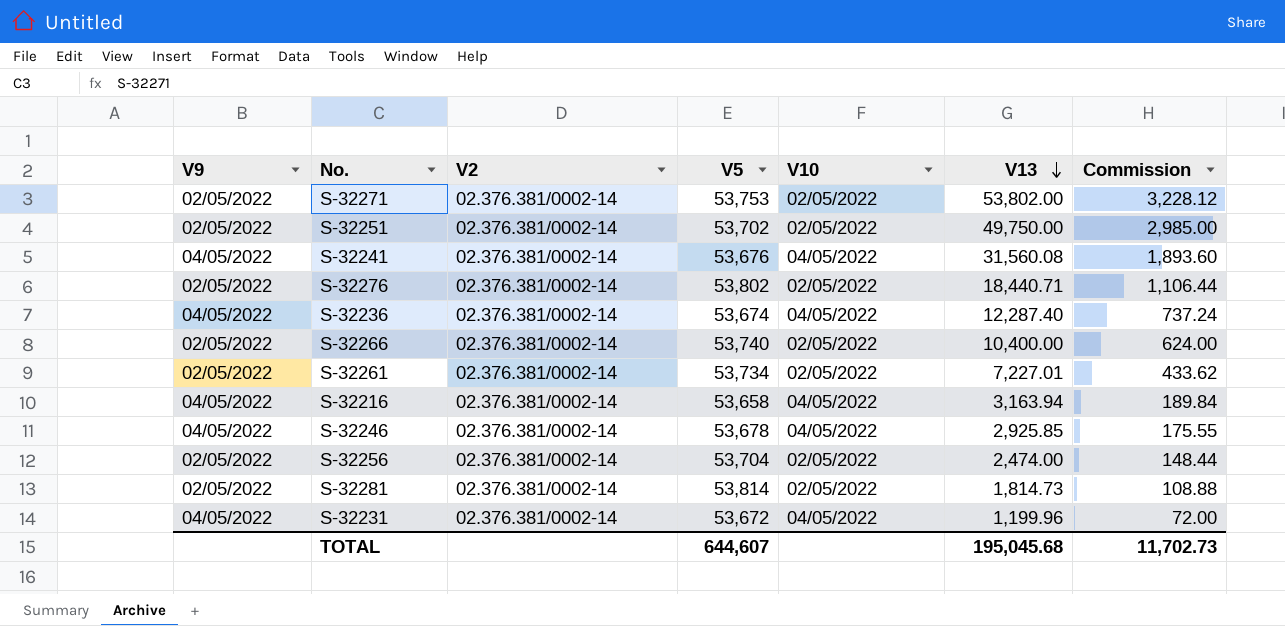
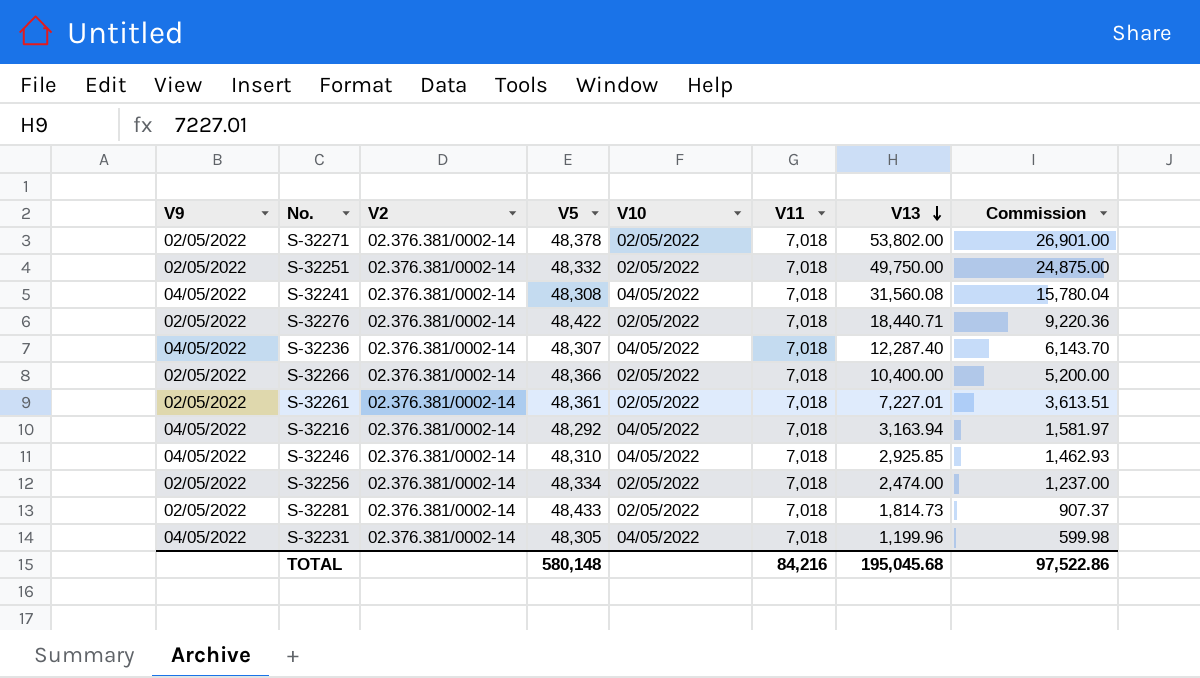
column V11 | position: none -> 6
column Commission | formula: [V13] * 0.06 -> [V13] * 0.5
S-32271 | V5: 53,753 -> 48,378
S-32251 | V5: 53,702 -> 48,332
S-32241 | V5: 53,676 -> 48,308
S-32276 | V5: 53,802 -> 48,422
S-32236 | V5: 53,674 -> 48,307
S-32266 | V5: 53,740 -> 48,366
S-32261 | V5: 53,734 -> 48,361
S-32216 | V5: 53,658 -> 48,292
S-32246 | V5: 53,678 -> 48,310
S-32256 | V5: 53,704 -> 48,334
S-32281 | V5: 53,814 -> 48,433
S-32231 | V5: 53,672 -> 48,305
TOTAL | V5: 644,607 -> 580,148
TOTAL | Commission: 11,702.73 -> 97,522.86

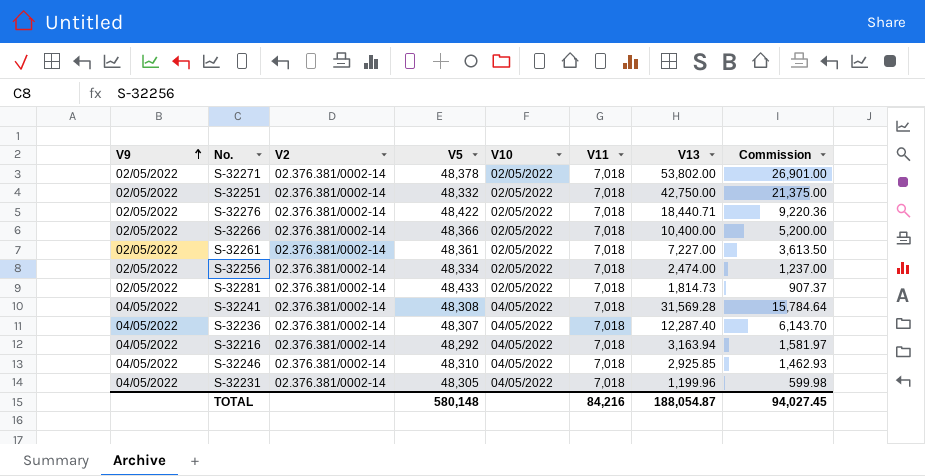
row order: V13 descending -> V9 ascending
S-32251 | V13: 49,750.00 -> 42,750.00
S-32251 | Commission: 24,875.00 -> 21,375.00
S-32261 | V13: 7,227.01 -> 7,227.00
S-32261 | Commission: 3,613.51 -> 3,613.50
S-32241 | V13: 31,560.08 -> 31,569.28
S-32241 | Commission: 15,780.04 -> 15,784.64
TOTAL | V13: 195,045.68 -> 188,054.87
TOTAL | Commission: 97,522.86 -> 94,027.45

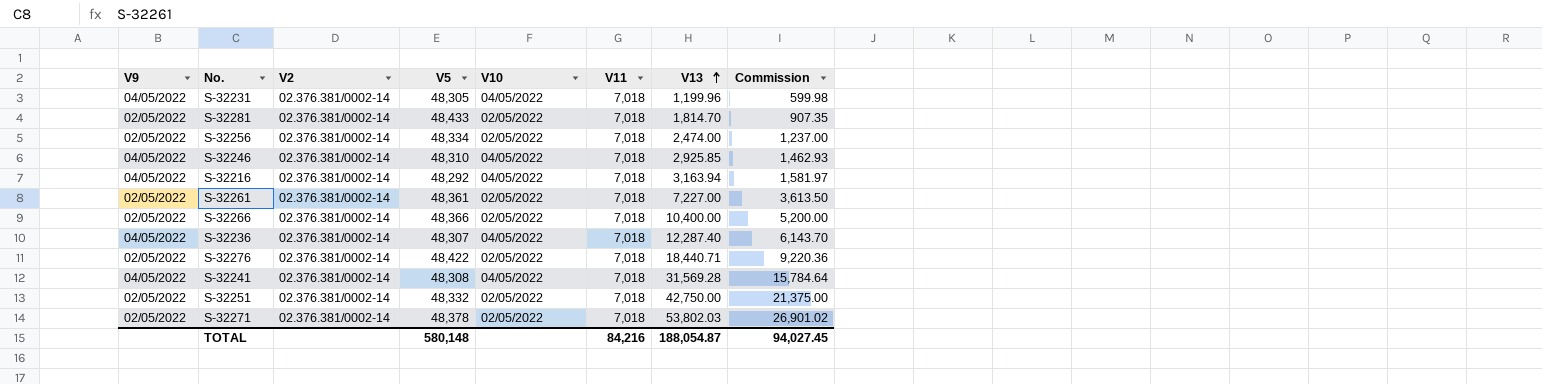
row order: V9 ascending -> V13 ascending
S-32281 | V13: 1,814.73 -> 1,814.70
S-32281 | Commission: 907.37 -> 907.35
S-32271 | V13: 53,802.00 -> 53,802.03
S-32271 | Commission: 26,901.00 -> 26,901.02

